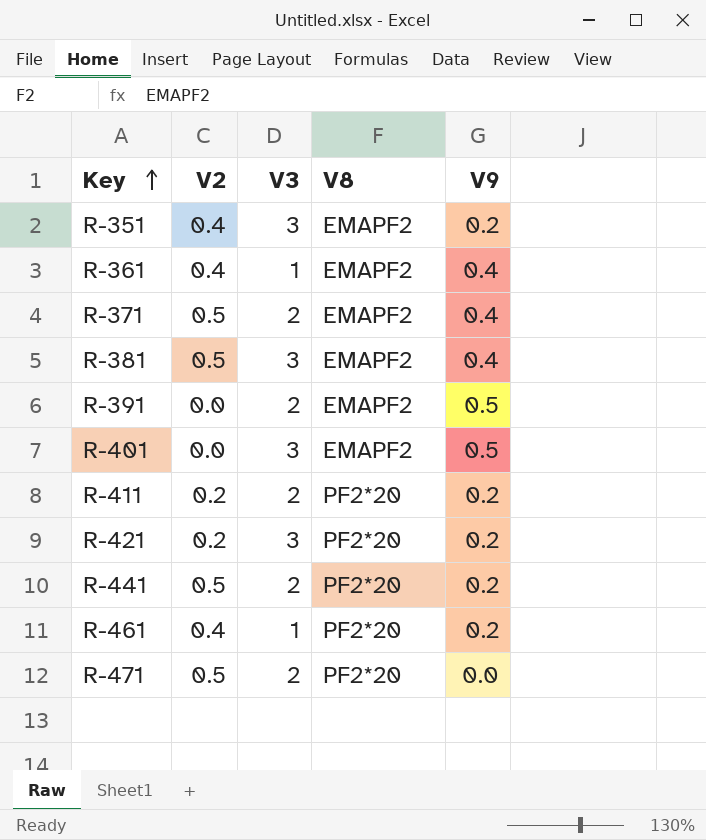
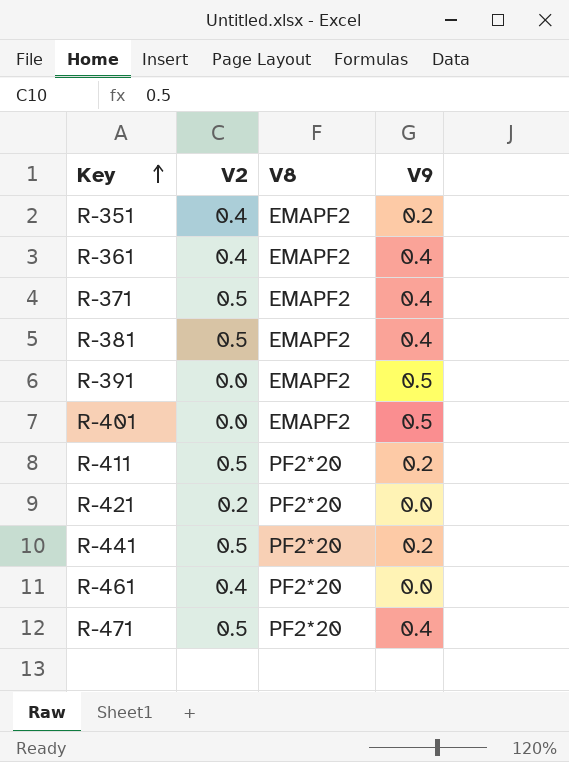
column V3 | position: 3 -> none
R-411 | V2: 0.2 -> 0.5
R-421 | V9: 0.2 -> 0.0
R-461 | V9: 0.2 -> 0.0
R-471 | V9: 0.0 -> 0.4

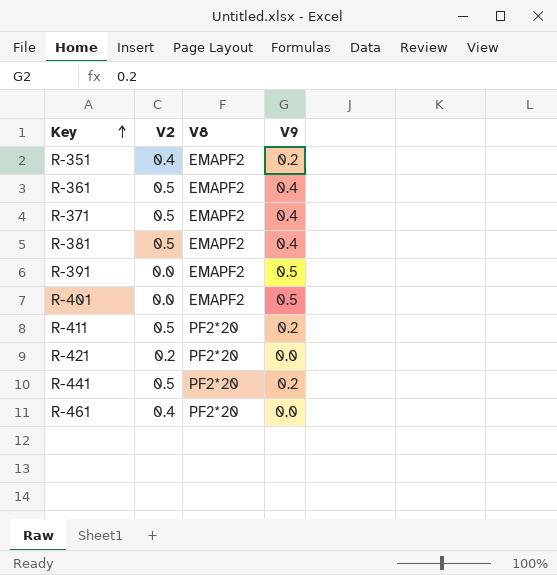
row R-471: 0.5 | PF2*20 | 0.4 -> none
R-361 | V2: 0.4 -> 0.5

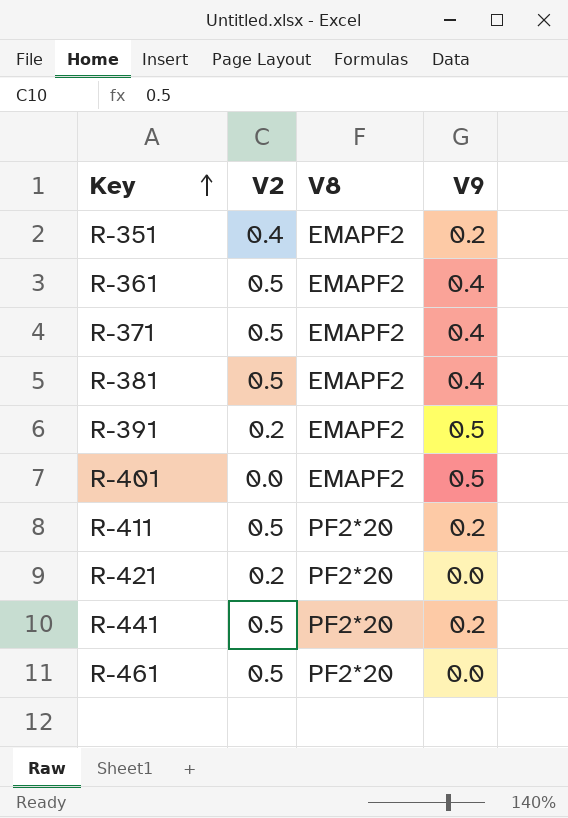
R-391 | V2: 0.0 -> 0.2
R-461 | V2: 0.4 -> 0.5

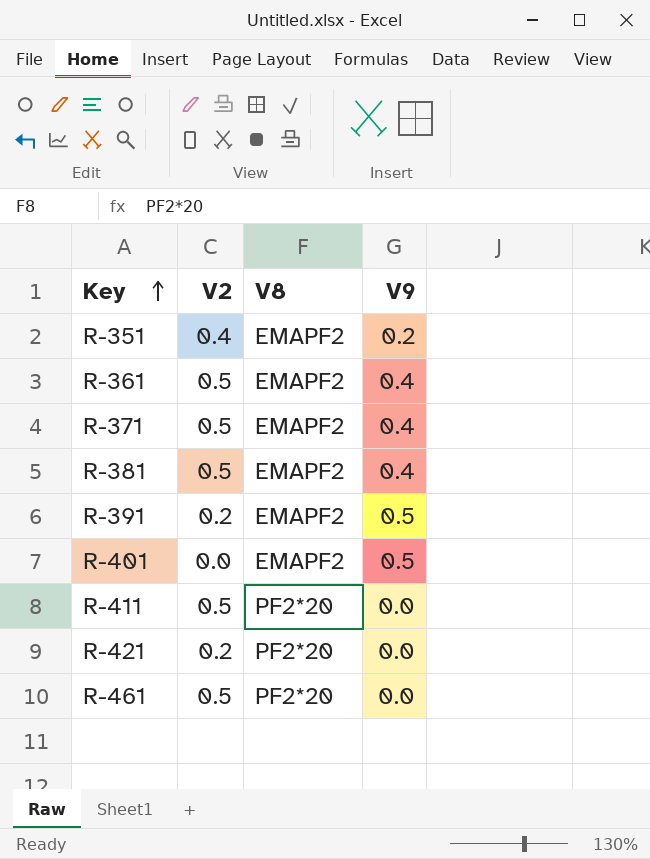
row R-441: 0.5 | PF2*20 | 0.2 -> none
R-411 | V9: 0.2 -> 0.0

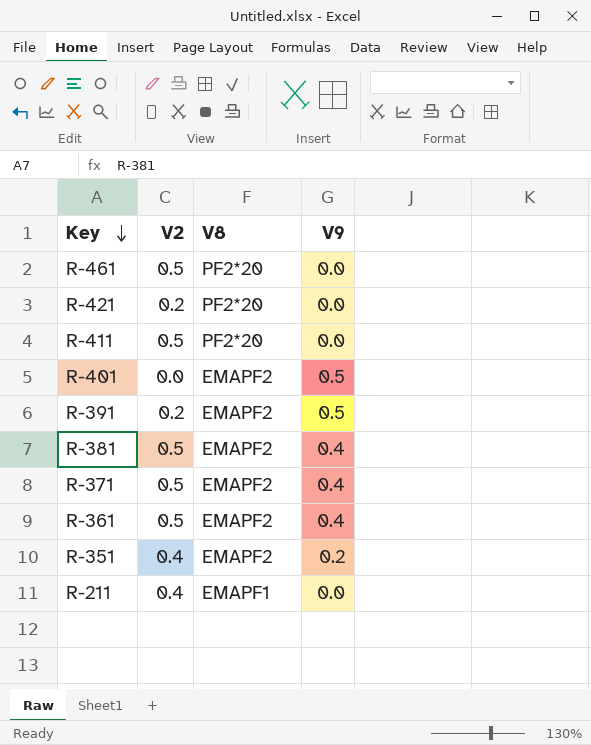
row order: Key ascending -> Key descending
row R-211: none -> 0.4 | EMAPF1 | 0.0

